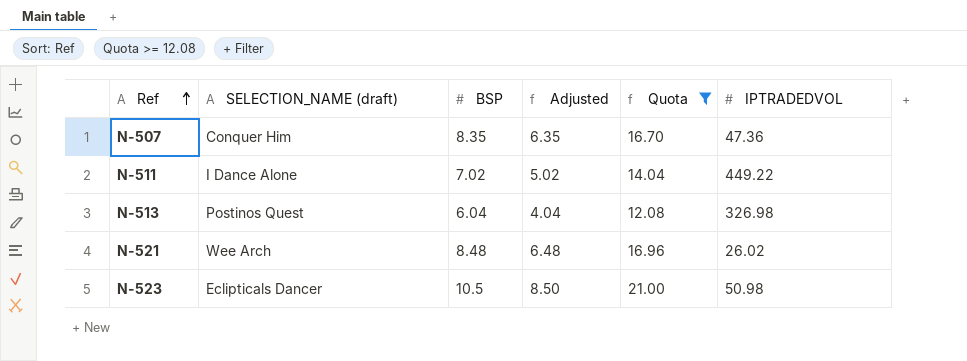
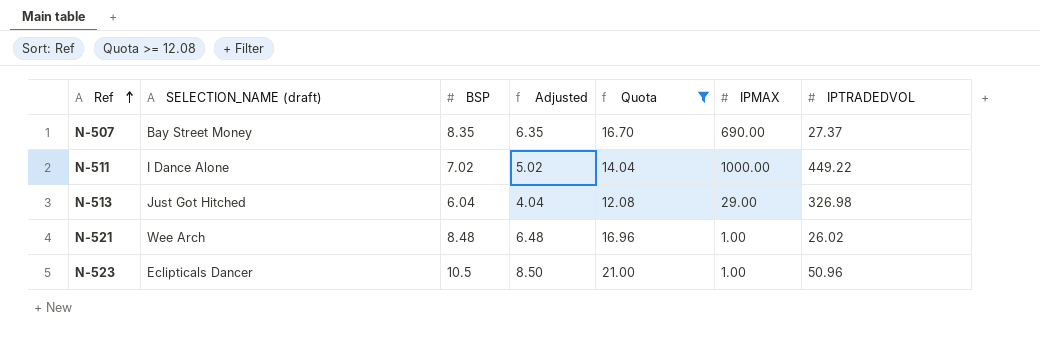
column IPMAX | position: none -> 6
N-507 | SELECTION_NAME (draft): Conquer Him -> Bay Street Money
N-507 | IPTRADEDVOL: 47.36 -> 27.37
N-513 | SELECTION_NAME (draft): Postinos Quest -> Just Got Hitched
N-523 | IPTRADEDVOL: 50.98 -> 50.96

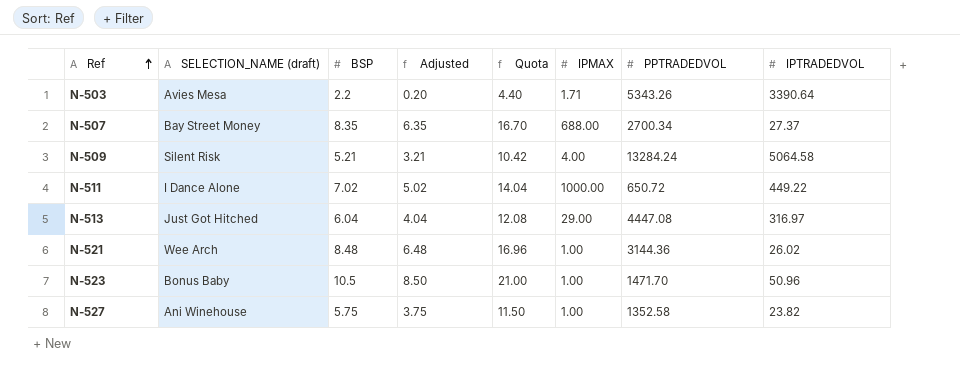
filter: Quota >= 12.08 -> none
column PPTRADEDVOL | position: none -> 7
N-507 | IPMAX: 690.00 -> 688.00
N-513 | IPTRADEDVOL: 326.98 -> 316.97
N-523 | SELECTION_NAME (draft): Eclipticals Dancer -> Bonus Baby

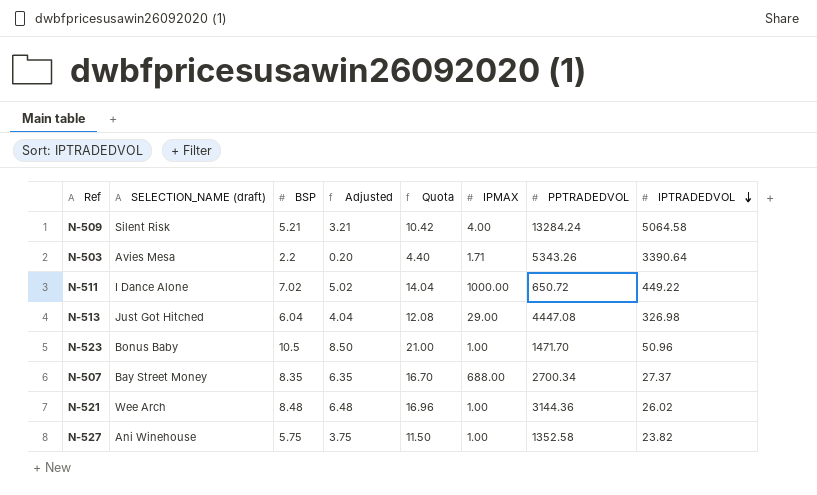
row order: Ref ascending -> IPTRADEDVOL descending
N-513 | IPTRADEDVOL: 316.97 -> 326.98

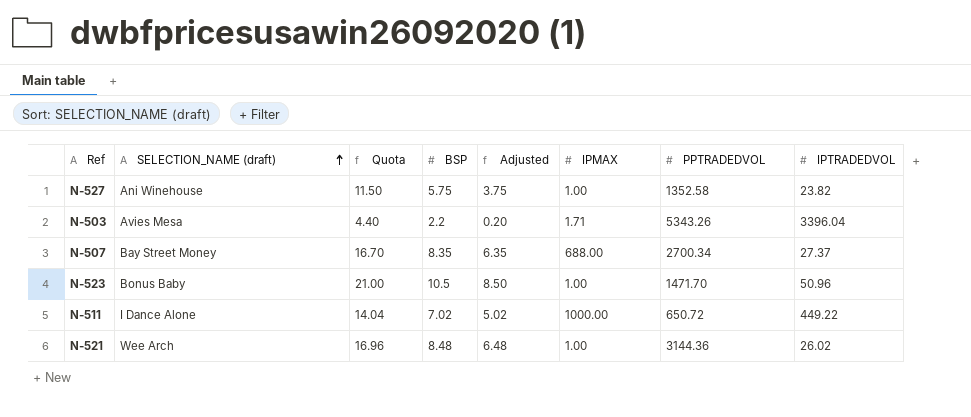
row order: IPTRADEDVOL descending -> SELECTION_NAME (draft) ascending
column Quota | position: 5 -> 3
row N-509: Silent Risk | 5.21 | 3.21 | 10.42 | 4.00 | 13284.24 | 5064.58 -> none
row N-513: Just Got Hitched | 6.04 | 4.04 | 12.08 | 29.00 | 4447.08 | 326.98 -> none
N-503 | IPTRADEDVOL: 3390.64 -> 3396.04

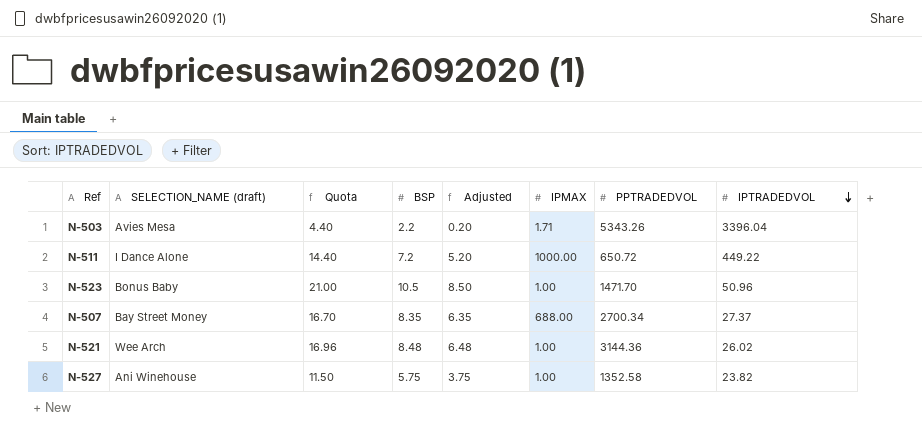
row order: SELECTION_NAME (draft) ascending -> IPTRADEDVOL descending
N-511 | Quota: 14.04 -> 14.40
N-511 | BSP: 7.02 -> 7.2
N-511 | Adjusted: 5.02 -> 5.20

